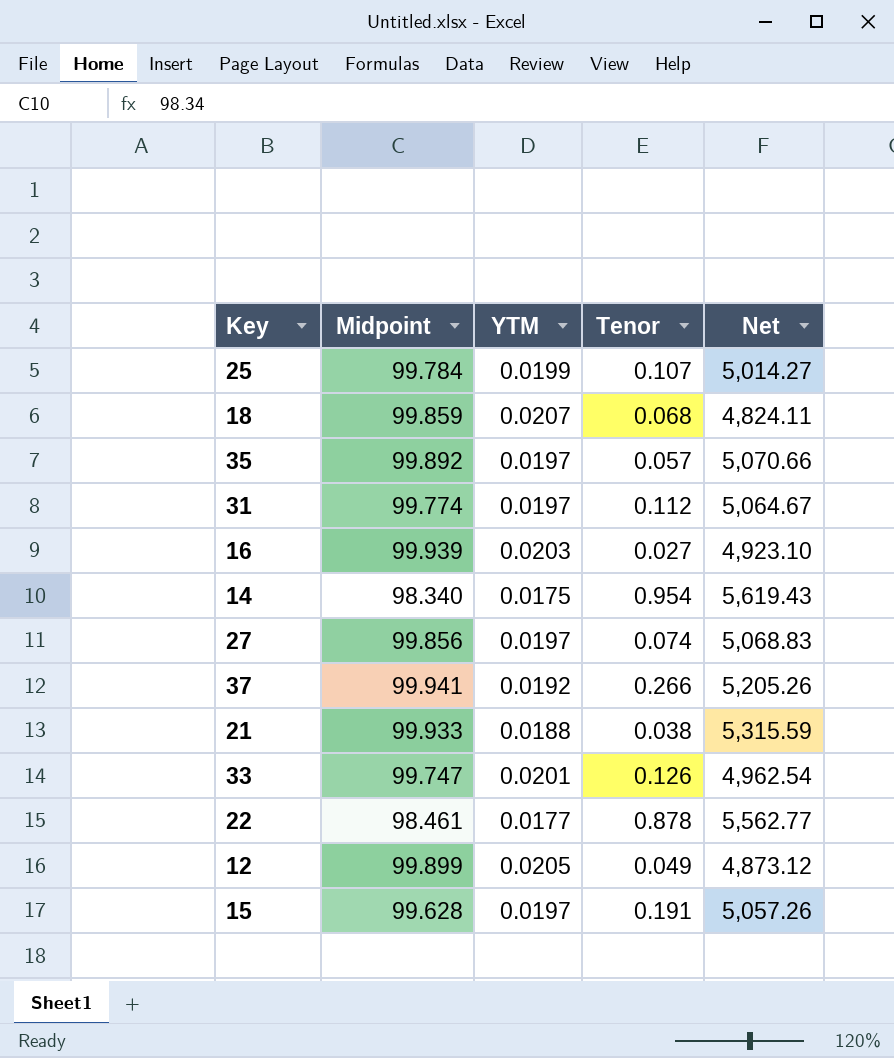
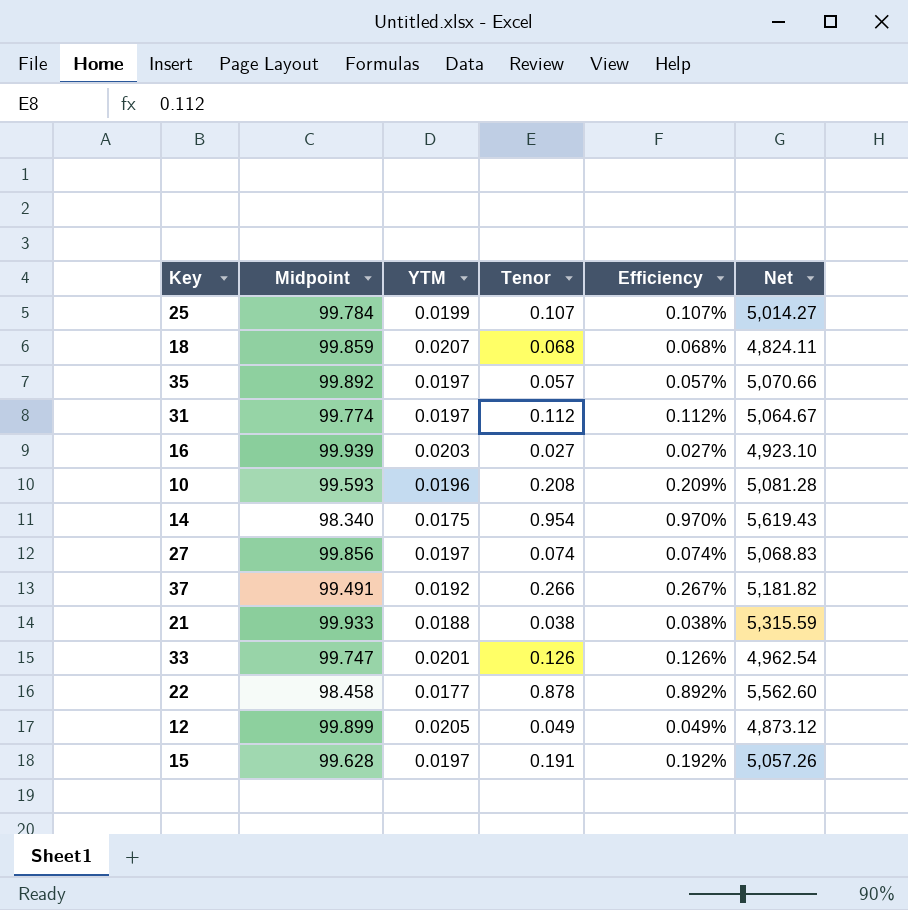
column Efficiency | formula: none -> [Tenor] / [Midpoint]
row 10: none -> 99.593 | 0.0196 | 0.208 | 0.209% | 5,081.28
37 | Midpoint: 99.941 -> 99.491
37 | Net: 5,205.26 -> 5,181.82
22 | Midpoint: 98.461 -> 98.458
22 | Net: 5,562.77 -> 5,562.60

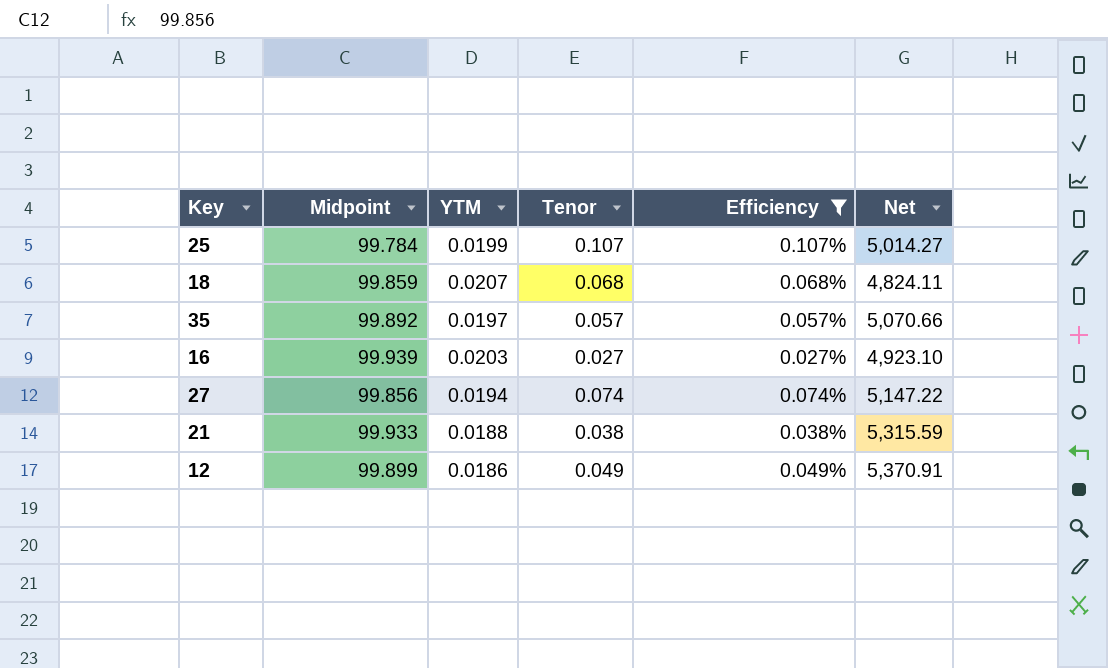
filter: none -> Efficiency <= 0.107%
27 | YTM: 0.0197 -> 0.0194
27 | Net: 5,068.83 -> 5,147.22
12 | YTM: 0.0205 -> 0.0186
12 | Net: 4,873.12 -> 5,370.91

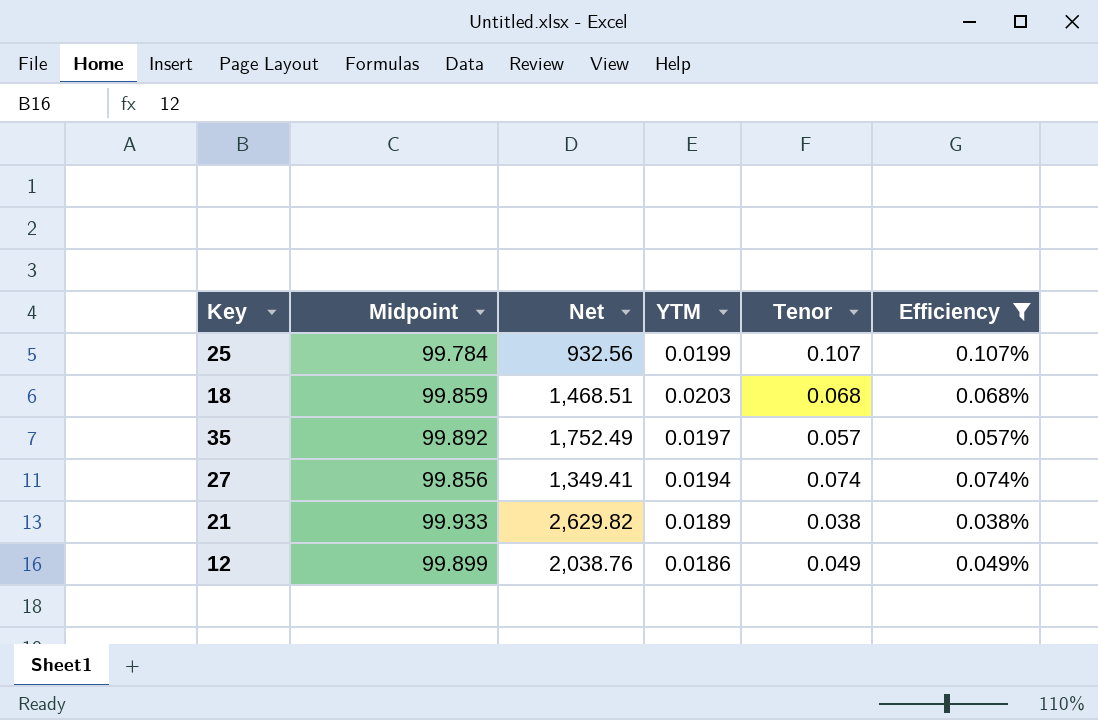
column Net | formula: [Midpoint] / [YTM] -> [Midpoint] / [Tenor]
column Net | position: 6 -> 3
row 16: 99.939 | 0.0203 | 0.027 | 0.027% | 4,923.10 -> none
18 | YTM: 0.0207 -> 0.0203
21 | YTM: 0.0188 -> 0.0189

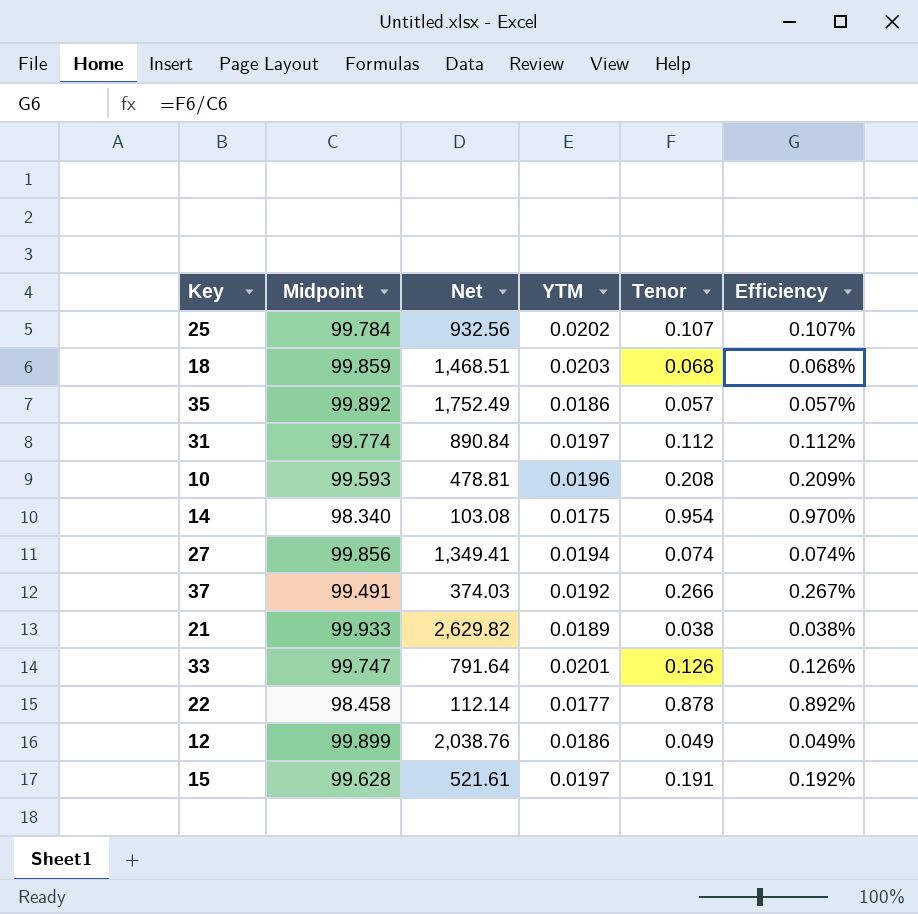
filter: Efficiency <= 0.107% -> none
25 | YTM: 0.0199 -> 0.0202
35 | YTM: 0.0197 -> 0.0186

